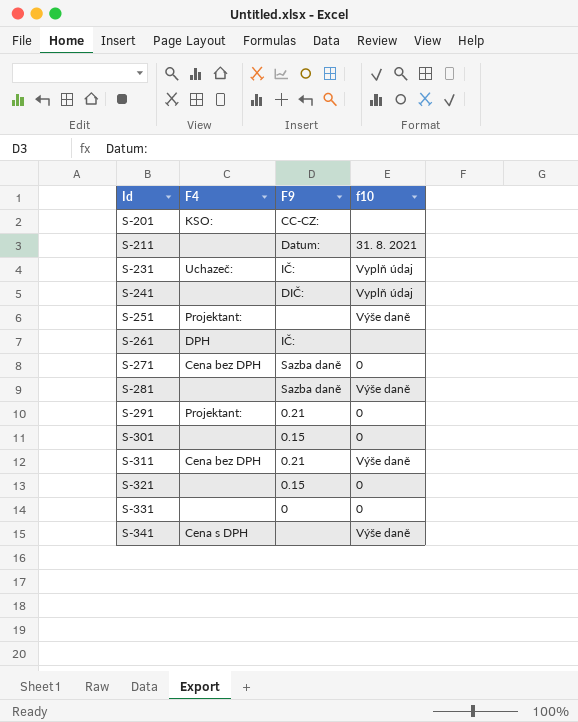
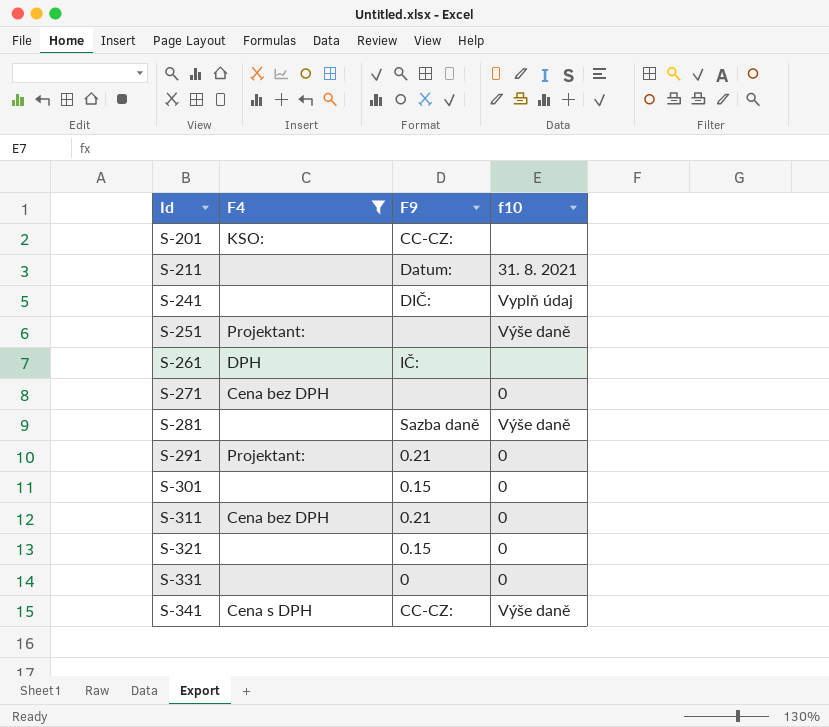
filter: none -> F4 != Uchazeč:
S-271 | F9: Sazba daně -> none
S-311 | f10: Výše daně -> 0
S-341 | F9: none -> CC-CZ:

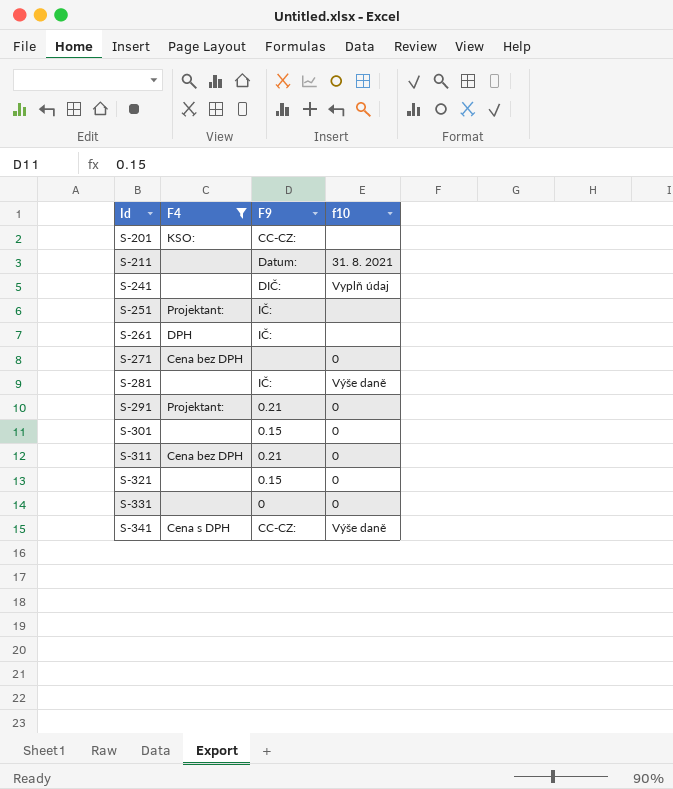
S-251 | F9: none -> IČ:
S-251 | f10: Výše daně -> none
S-281 | F9: Sazba daně -> IČ:

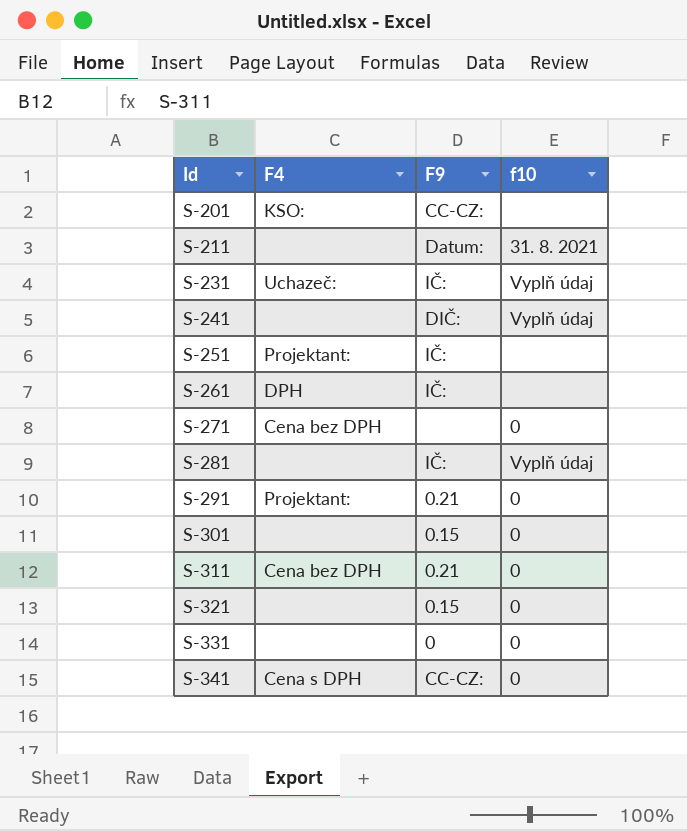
filter: F4 != Uchazeč: -> none
S-281 | f10: Výše daně -> Vyplň údaj
S-341 | f10: Výše daně -> 0

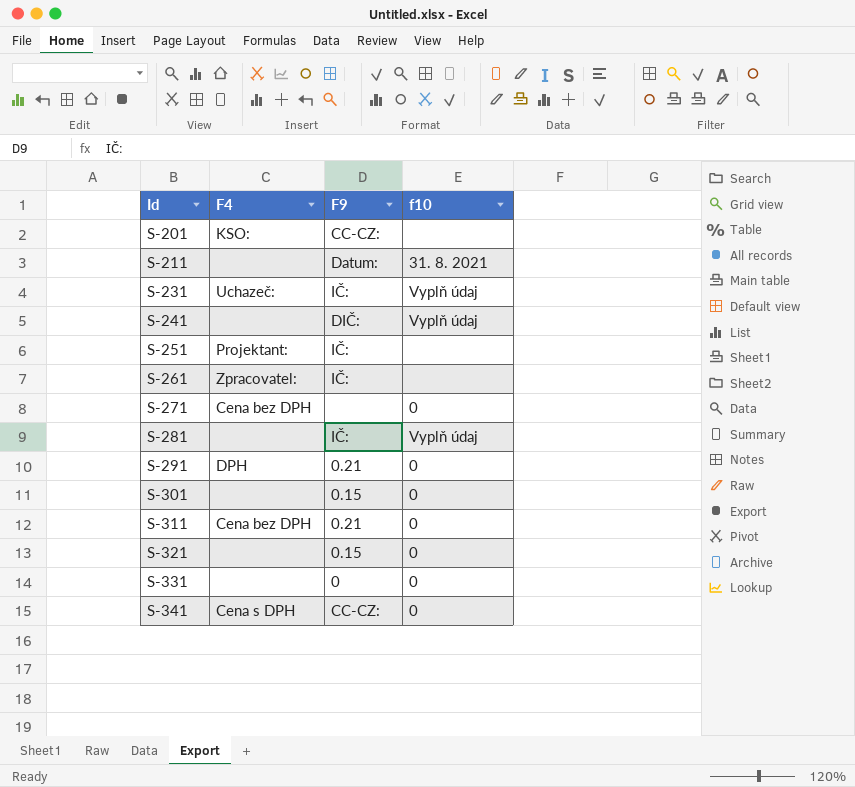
S-261 | F4: DPH -> Zpracovatel:
S-291 | F4: Projektant: -> DPH

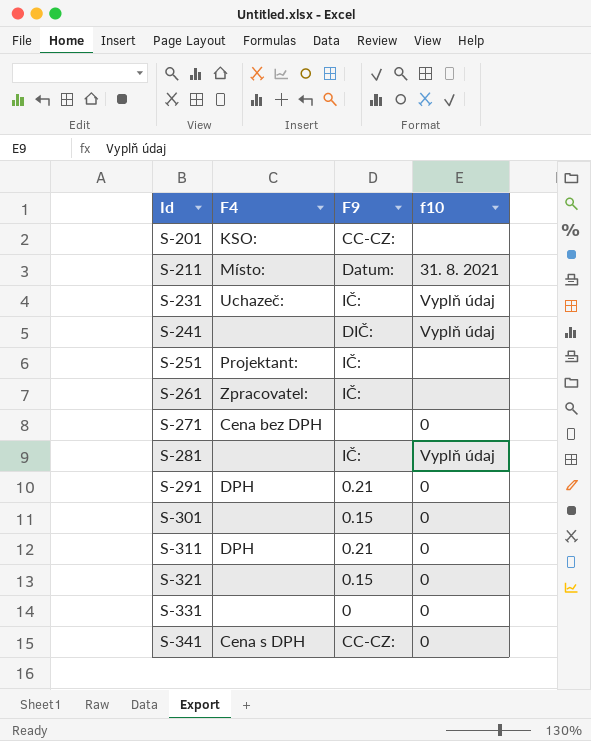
S-211 | F4: none -> Místo:
S-311 | F4: Cena bez DPH -> DPH

